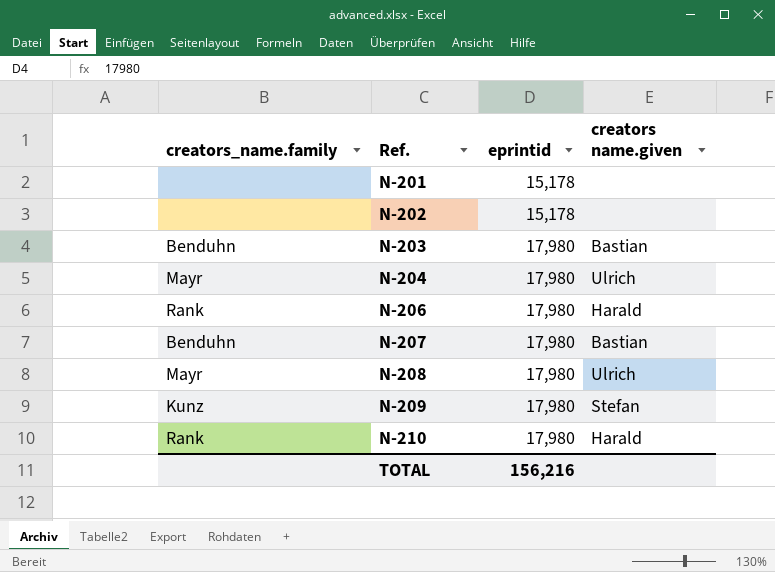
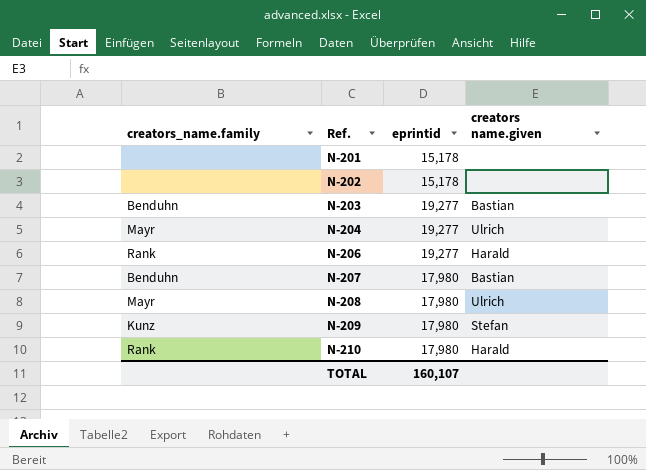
N-203 | eprintid: 17,980 -> 19,277
N-204 | eprintid: 17,980 -> 19,277
N-206 | eprintid: 17,980 -> 19,277
TOTAL | eprintid: 156,216 -> 160,107

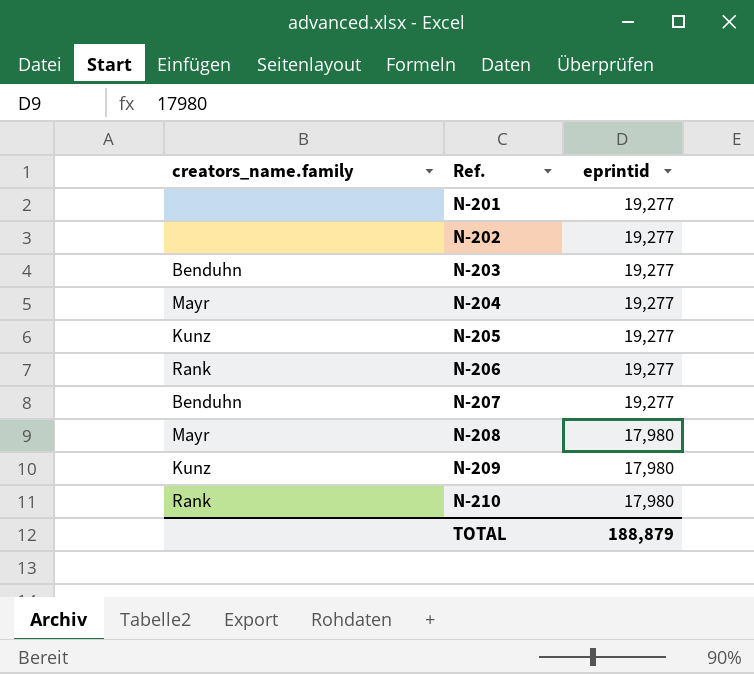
column creators name.given | position: 4 -> none
N-201 | eprintid: 15,178 -> 19,277
N-202 | eprintid: 15,178 -> 19,277
row N-205: none -> Kunz | 19,277
N-207 | eprintid: 17,980 -> 19,277
TOTAL | eprintid: 160,107 -> 188,879

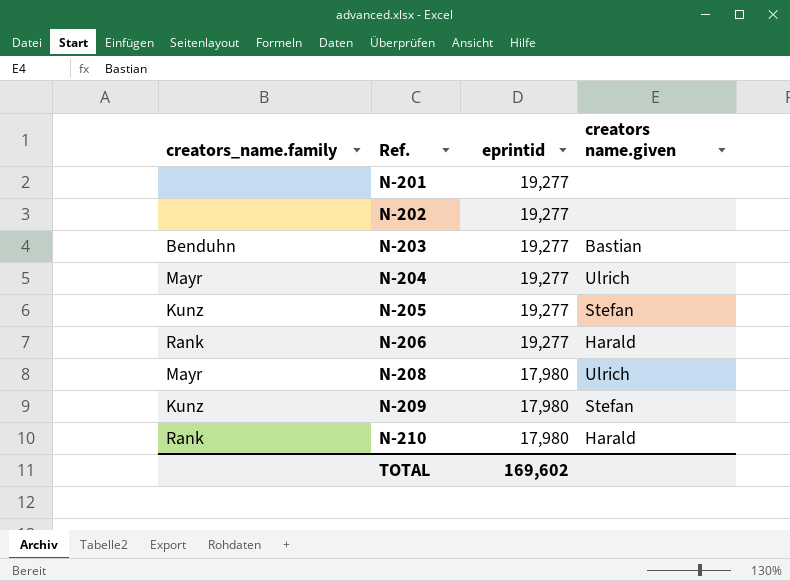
column creators name.given | position: none -> 4
row N-207: Benduhn | 19,277 -> none
TOTAL | eprintid: 188,879 -> 169,602

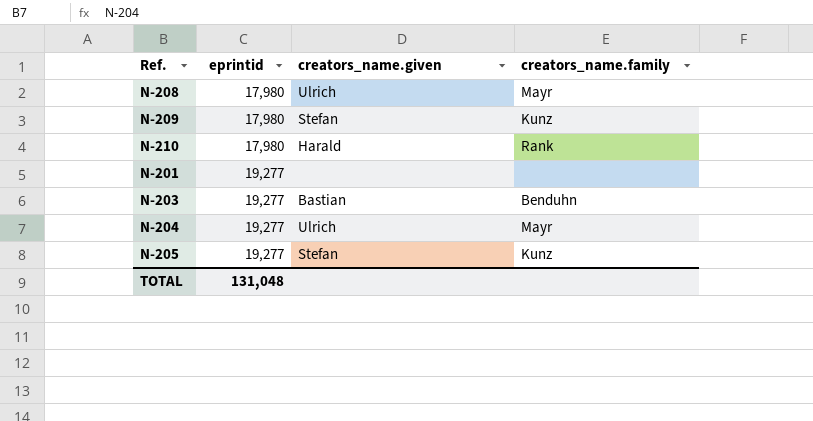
row order: Ref. ascending -> eprintid ascending
column name: creators name.given -> creators_name.given
column creators_name.family | position: 1 -> 4
row N-202: none | 19,277 | none -> none
row N-206: Rank | 19,277 | Harald -> none
TOTAL | eprintid: 169,602 -> 131,048

